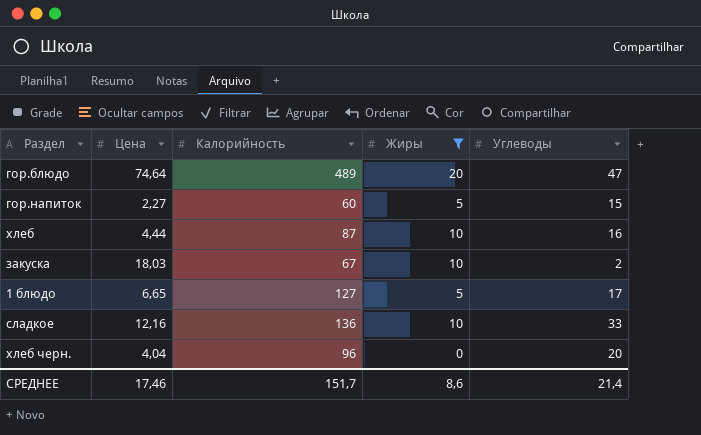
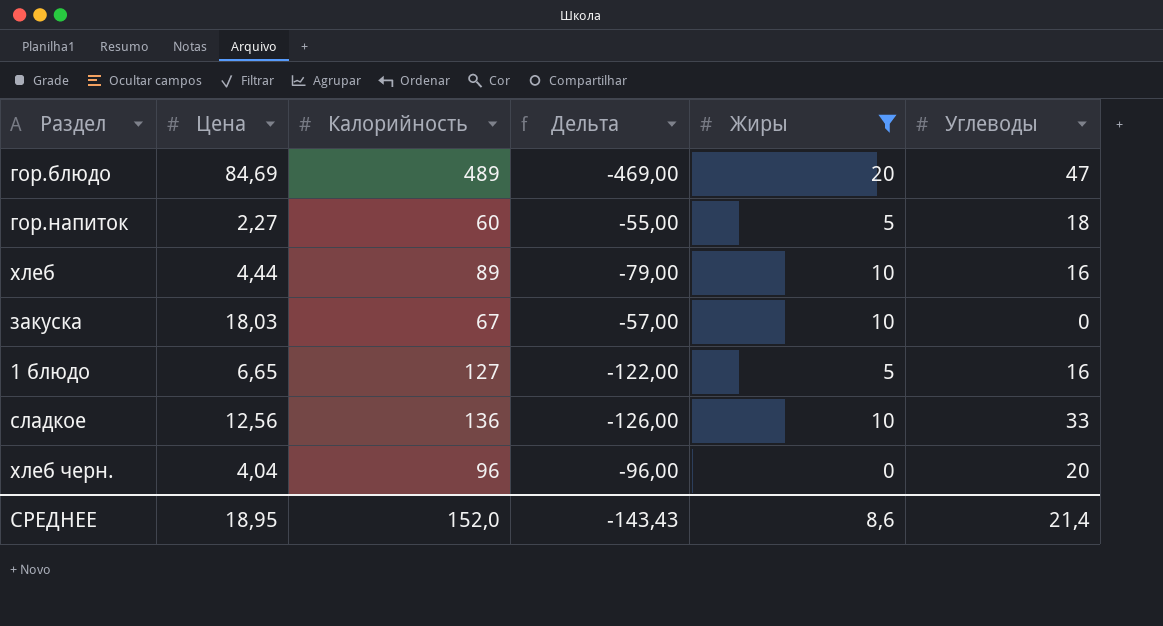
column Дельта | formula: none -> [Жиры] - [Калорийность]
гор.блюдо | Цена: 74,64 -> 84,69
гор.напиток | Углеводы: 15 -> 18
хлеб | Калорийность: 87 -> 89
закуска | Углеводы: 2 -> 0
1 блюдо | Углеводы: 17 -> 16
сладкое | Цена: 12,16 -> 12,56
СРЕДНЕЕ | Цена: 17,46 -> 18,95
СРЕДНЕЕ | Калорийность: 151,7 -> 152,0

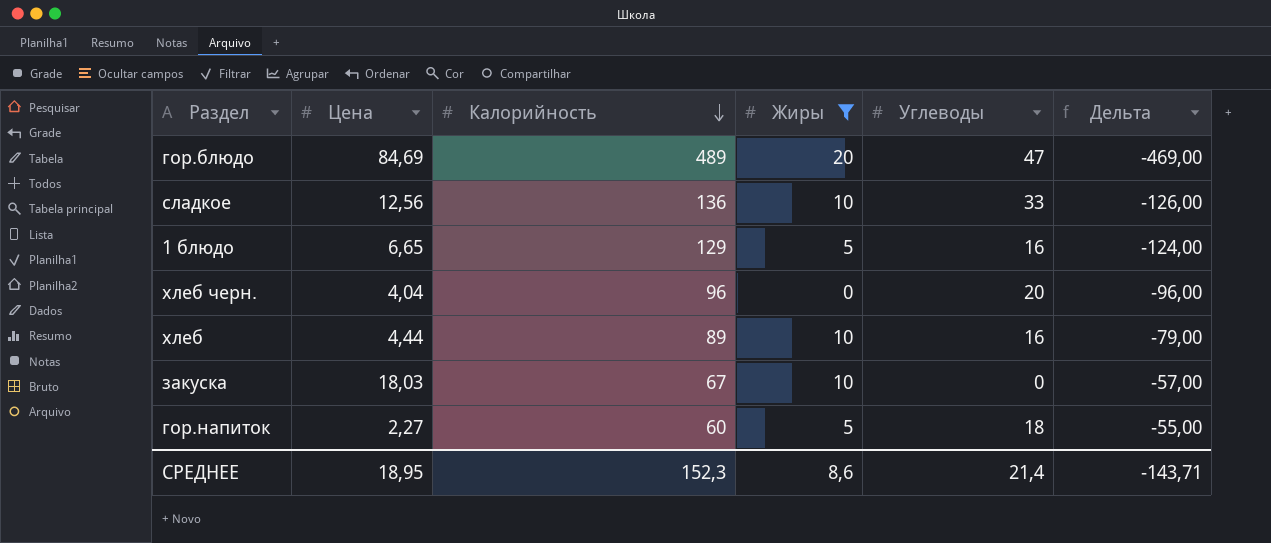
row order: none -> Калорийность descending
column Дельта | position: 4 -> 6
1 блюдо | Калорийность: 127 -> 129
1 блюдо | Дельта: -122,00 -> -124,00
СРЕДНЕЕ | Калорийность: 152,0 -> 152,3
СРЕДНЕЕ | Дельта: -143,43 -> -143,71

